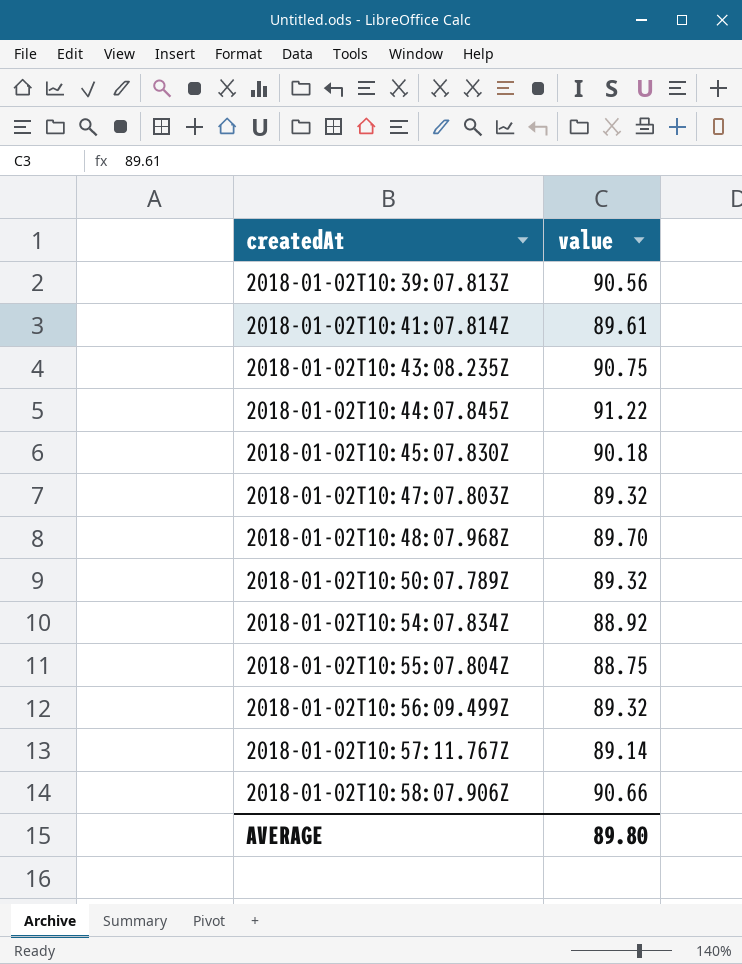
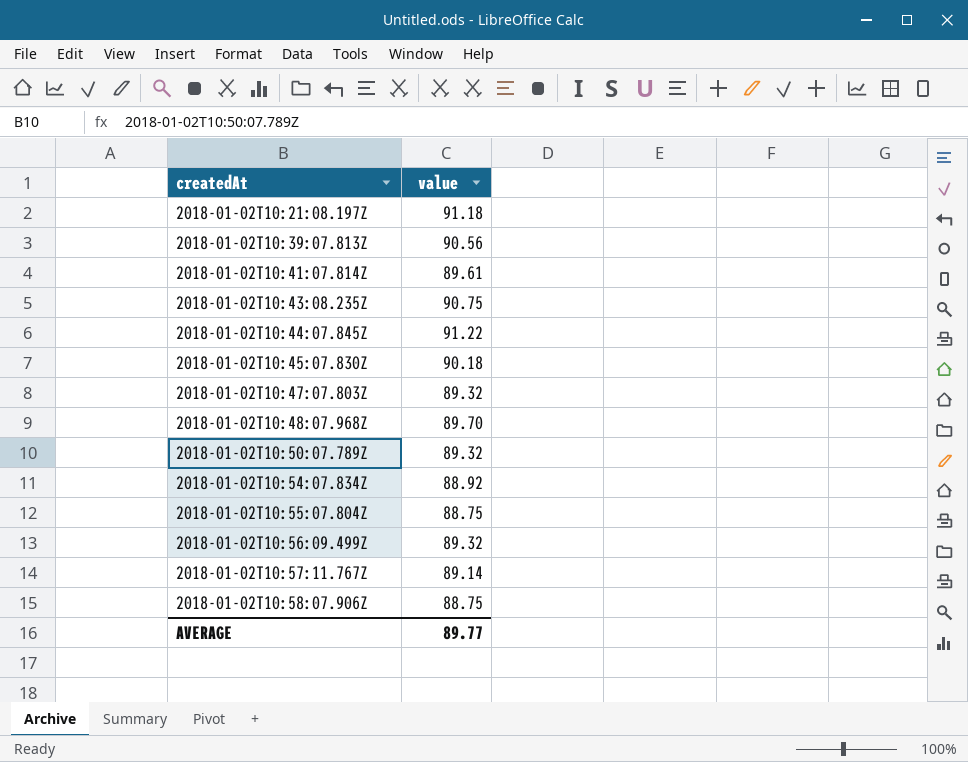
row 2018-01-02T10:21:08.197Z: none -> 91.18
2018-01-02T10:58:07.906Z | value: 90.66 -> 88.75
AVERAGE | value: 89.80 -> 89.77

